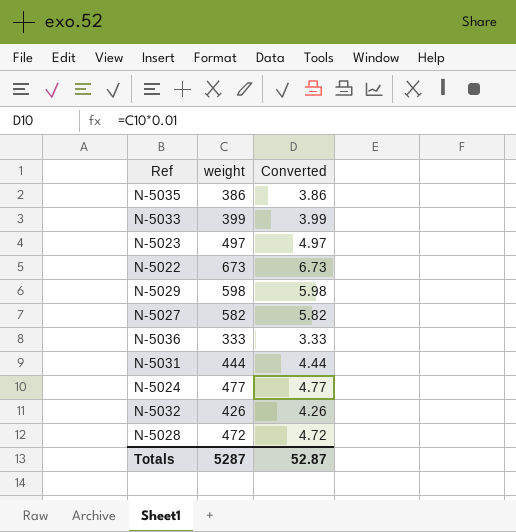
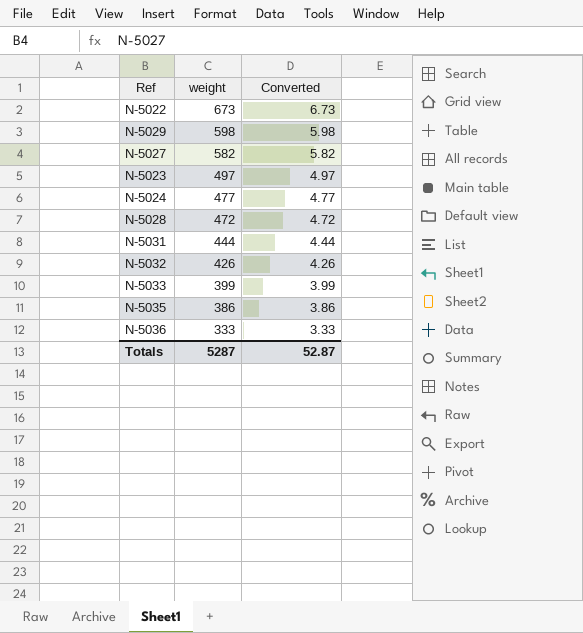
row order: none -> weight descending

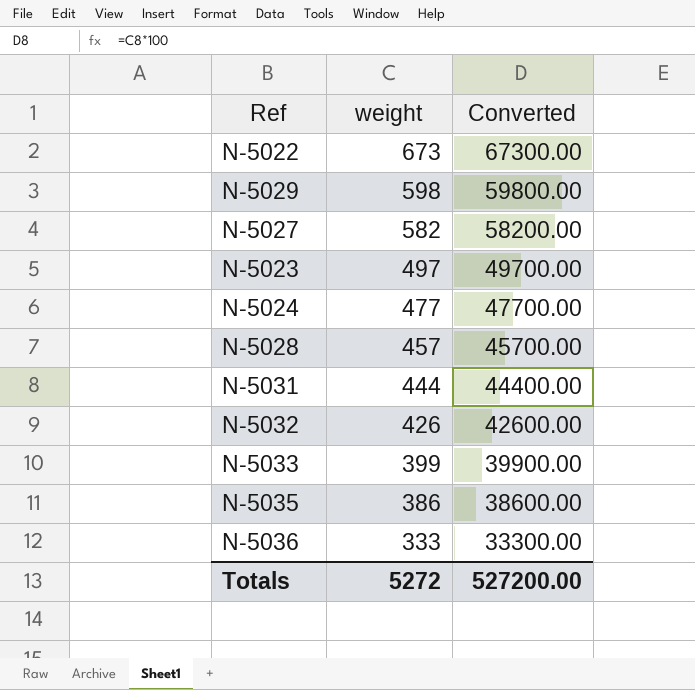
column Converted | formula: [weight] * 0.01 -> [weight] * 100
N-5028 | weight: 472 -> 457
Totals | weight: 5287 -> 5272
Totals | Converted: 52.87 -> 527200.00

